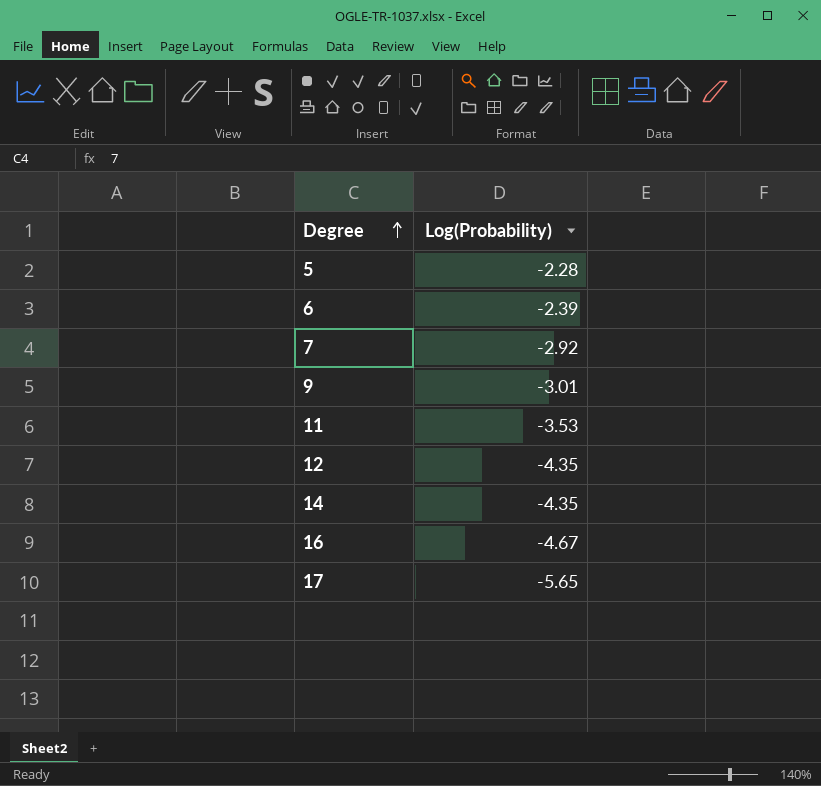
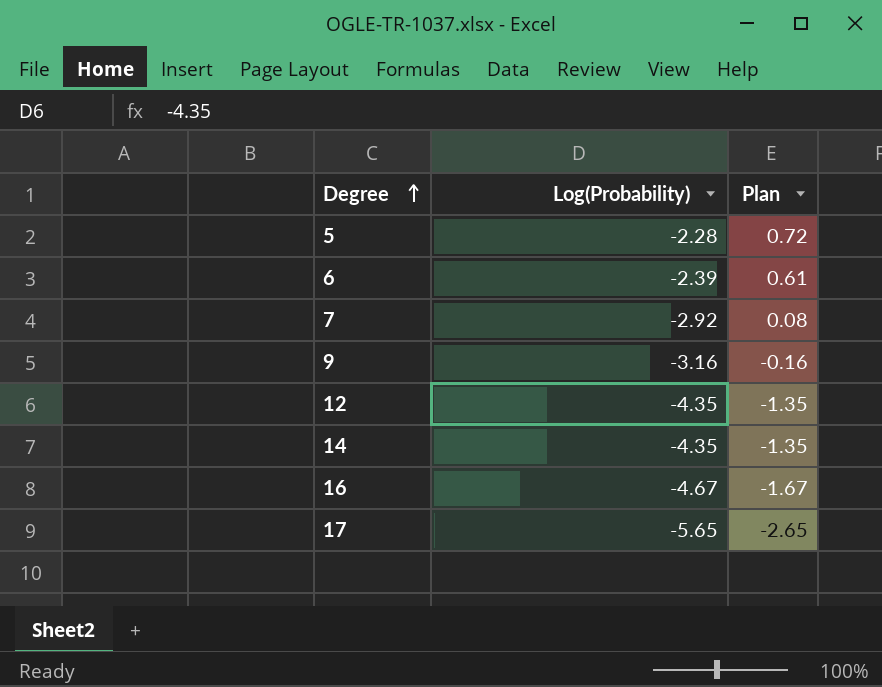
column Plan | formula: none -> [Log(Probability)] + 3
row 11: -3.53 -> none
9 | Log(Probability): -3.01 -> -3.16

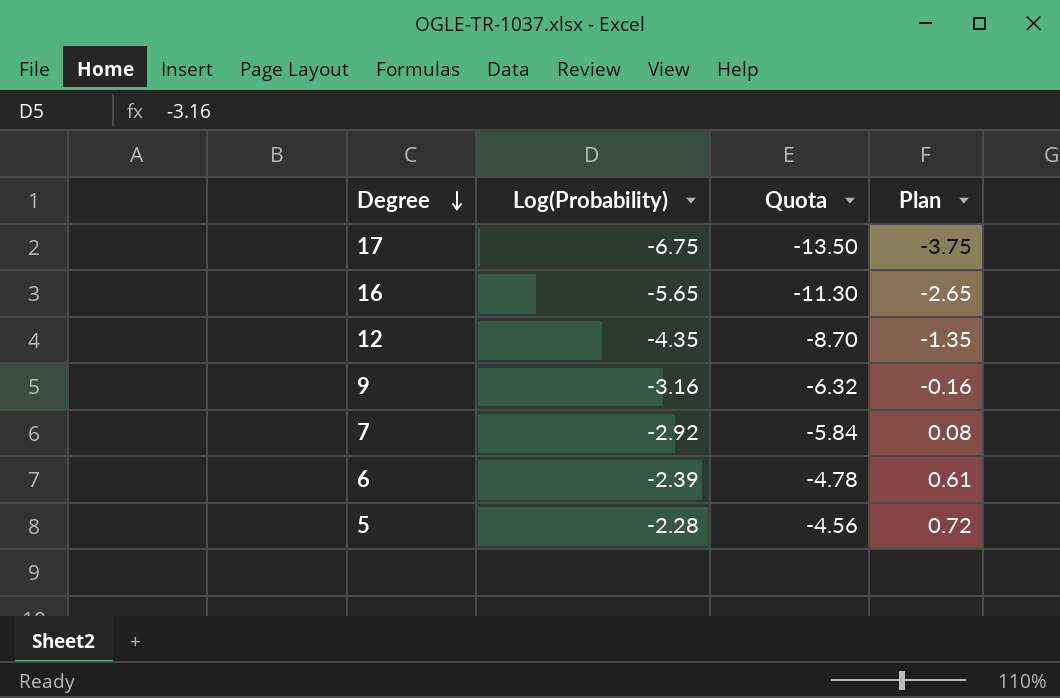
row order: Degree ascending -> Degree descending
column Quota | formula: none -> [Log(Probability)] * 2
row 14: -4.35 | -1.35 -> none
17 | Log(Probability): -5.65 -> -6.75
17 | Plan: -2.65 -> -3.75
16 | Log(Probability): -4.67 -> -5.65
16 | Plan: -1.67 -> -2.65

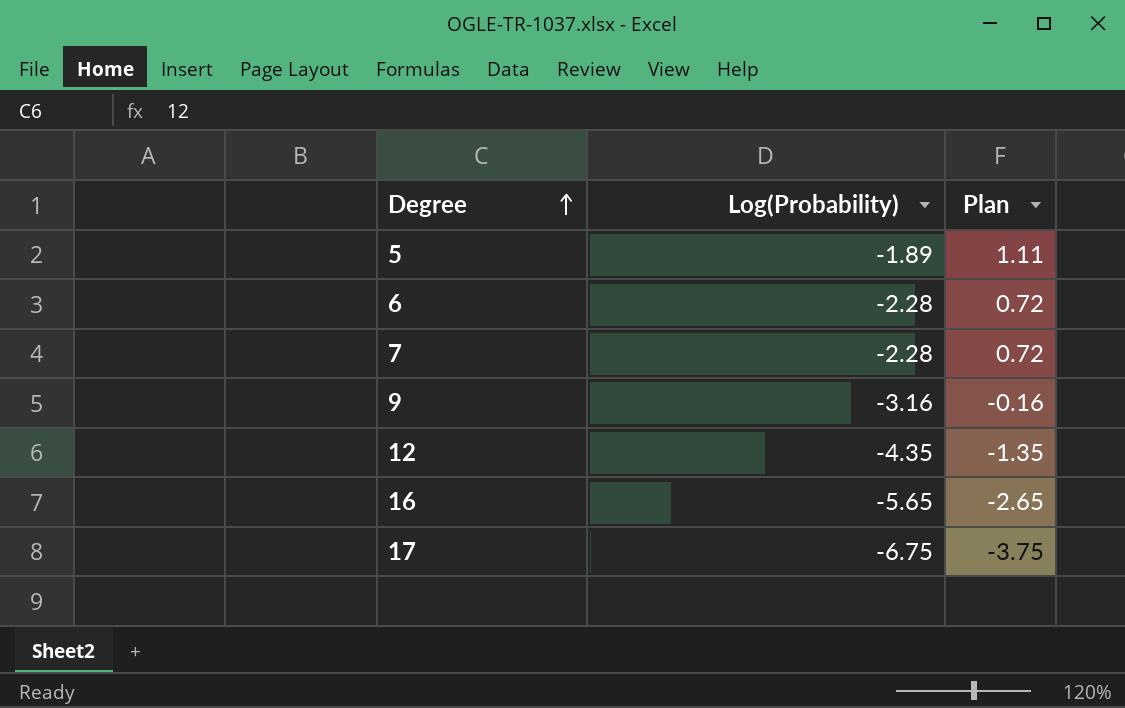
row order: Degree descending -> Degree ascending
column Quota | formula: [Log(Probability)] * 2 -> none
5 | Log(Probability): -2.28 -> -1.89
5 | Plan: 0.72 -> 1.11
6 | Log(Probability): -2.39 -> -2.28
6 | Plan: 0.61 -> 0.72
7 | Log(Probability): -2.92 -> -2.28
7 | Plan: 0.08 -> 0.72

